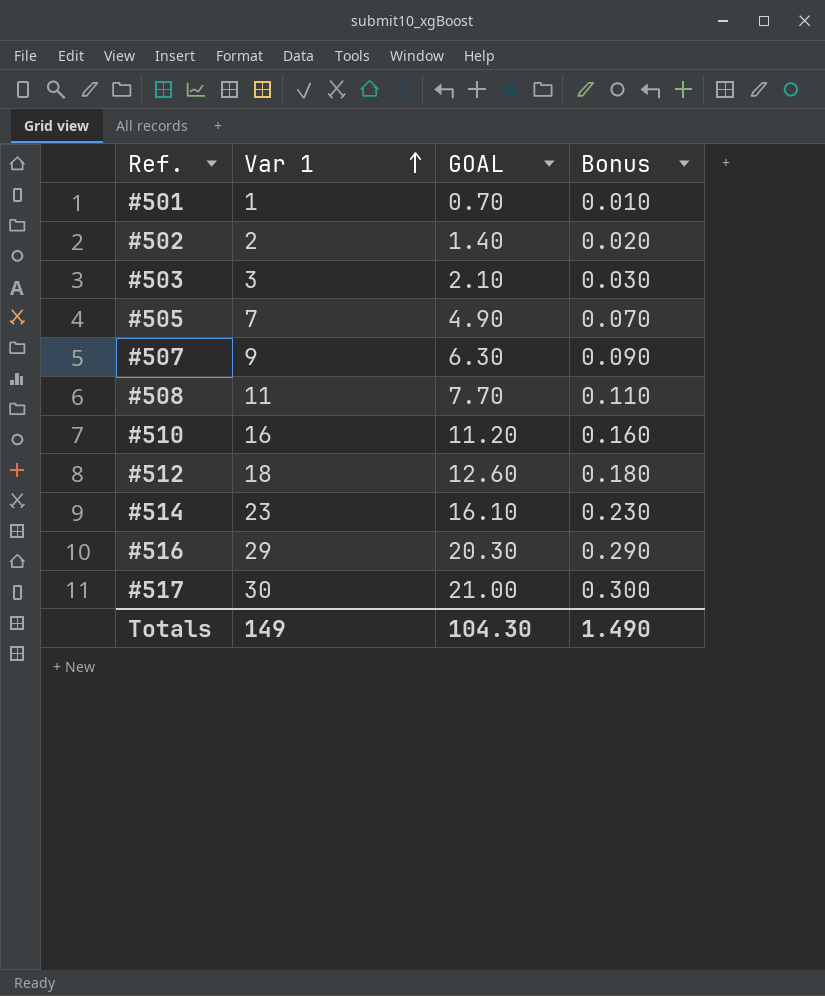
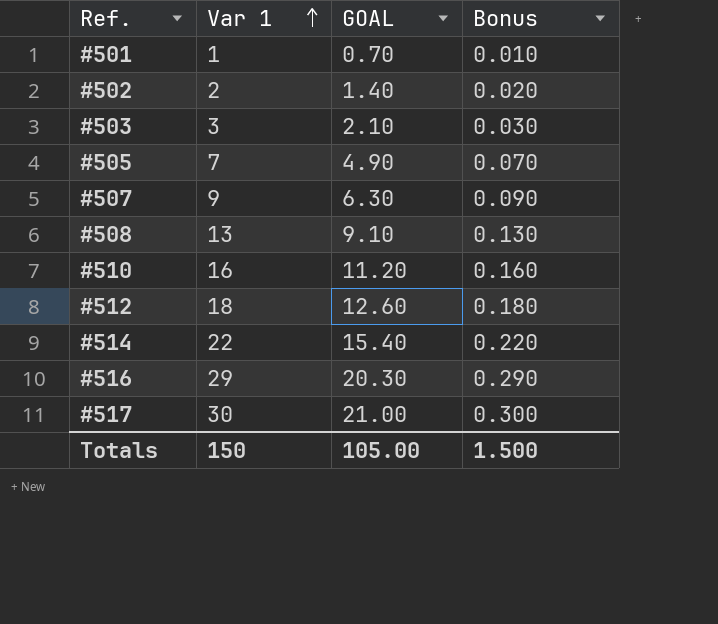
#508 | Var 1: 11 -> 13
#508 | GOAL: 7.70 -> 9.10
#508 | Bonus: 0.110 -> 0.130
#514 | Var 1: 23 -> 22
#514 | GOAL: 16.10 -> 15.40
#514 | Bonus: 0.230 -> 0.220
Totals | Var 1: 149 -> 150
Totals | GOAL: 104.30 -> 105.00
Totals | Bonus: 1.490 -> 1.500

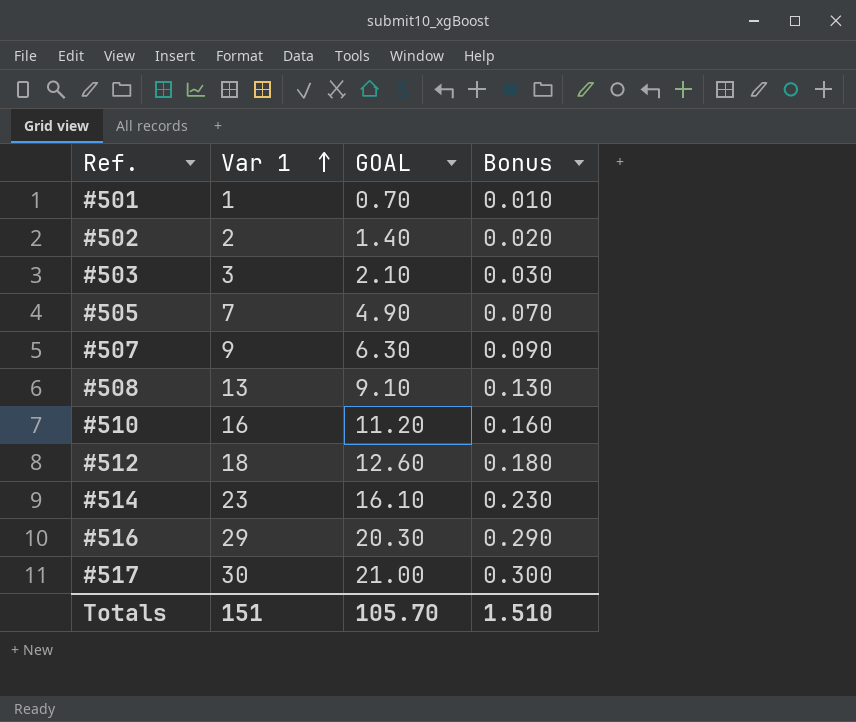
#514 | Var 1: 22 -> 23
#514 | GOAL: 15.40 -> 16.10
#514 | Bonus: 0.220 -> 0.230
Totals | Var 1: 150 -> 151
Totals | GOAL: 105.00 -> 105.70
Totals | Bonus: 1.500 -> 1.510

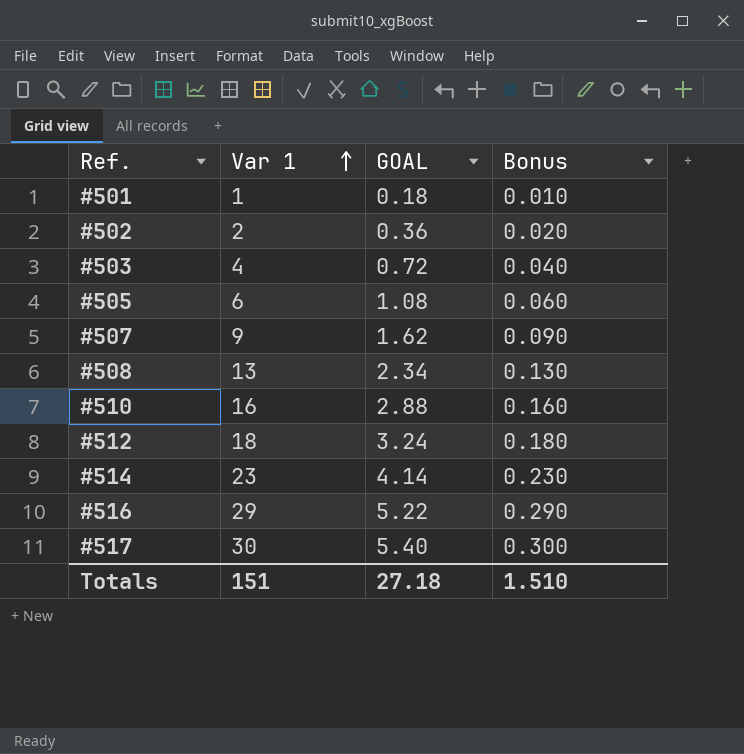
column GOAL | formula: [Var 1] * 0.7 -> [Var 1] * 0.18
#503 | Var 1: 3 -> 4
#503 | Bonus: 0.030 -> 0.040
#505 | Var 1: 7 -> 6
#505 | Bonus: 0.070 -> 0.060
Totals | GOAL: 105.70 -> 27.18

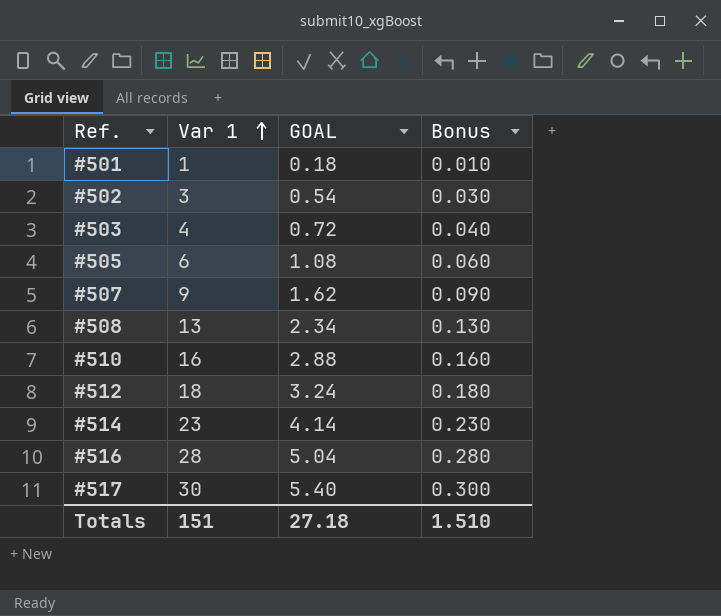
#502 | Var 1: 2 -> 3
#502 | GOAL: 0.36 -> 0.54
#502 | Bonus: 0.020 -> 0.030
#516 | Var 1: 29 -> 28
#516 | GOAL: 5.22 -> 5.04
#516 | Bonus: 0.290 -> 0.280

